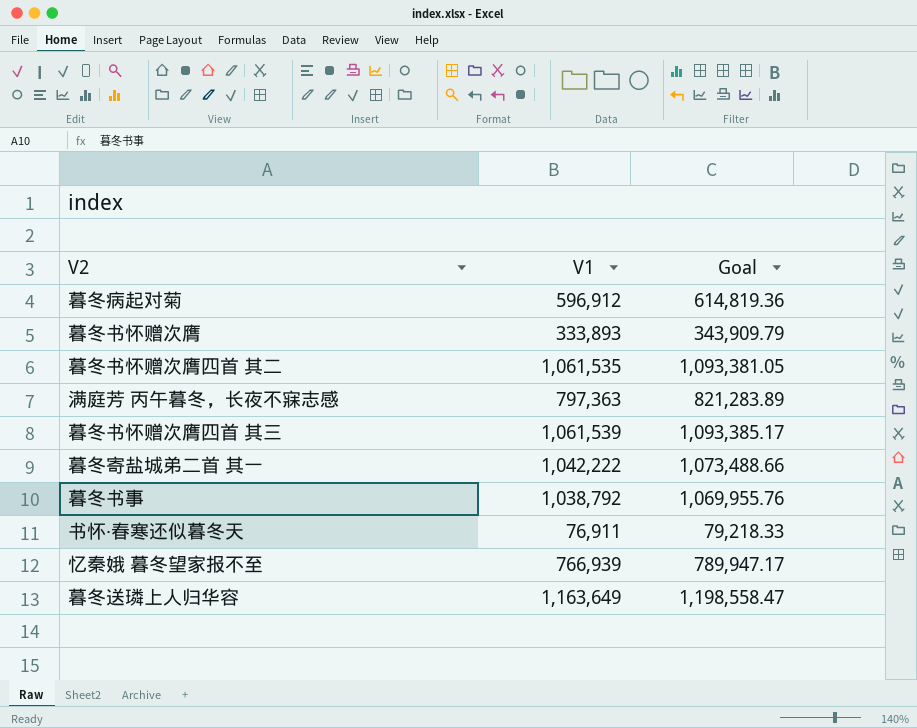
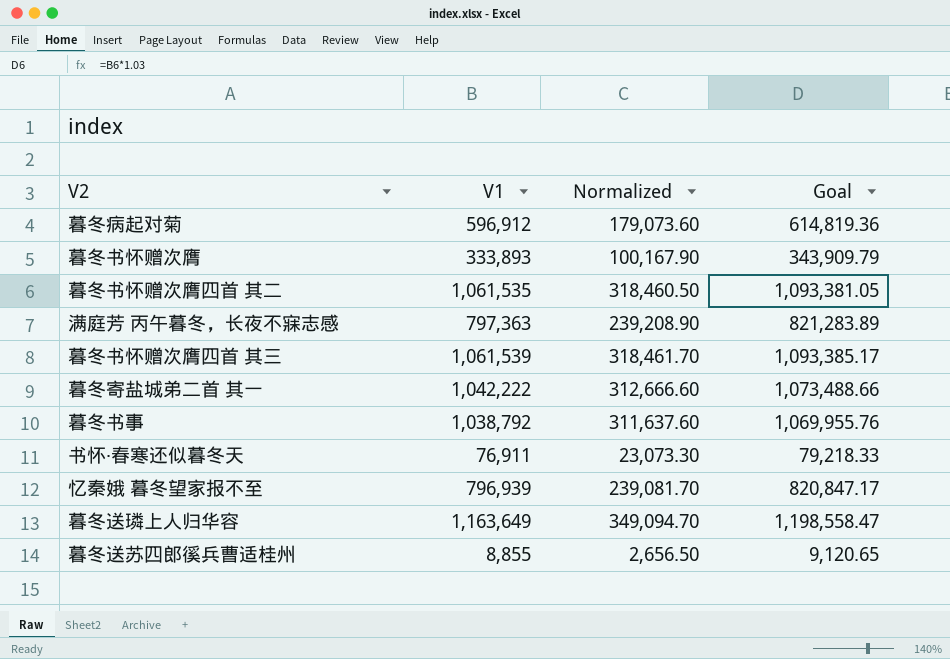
column Normalized | formula: none -> [V1] * 0.3
忆秦娥 暮冬望家报不至 | V1: 766,939 -> 796,939
忆秦娥 暮冬望家报不至 | Goal: 789,947.17 -> 820,847.17
row 暮冬送苏四郎徯兵曹适桂州: none -> 8,855 | 2,656.50 | 9,120.65

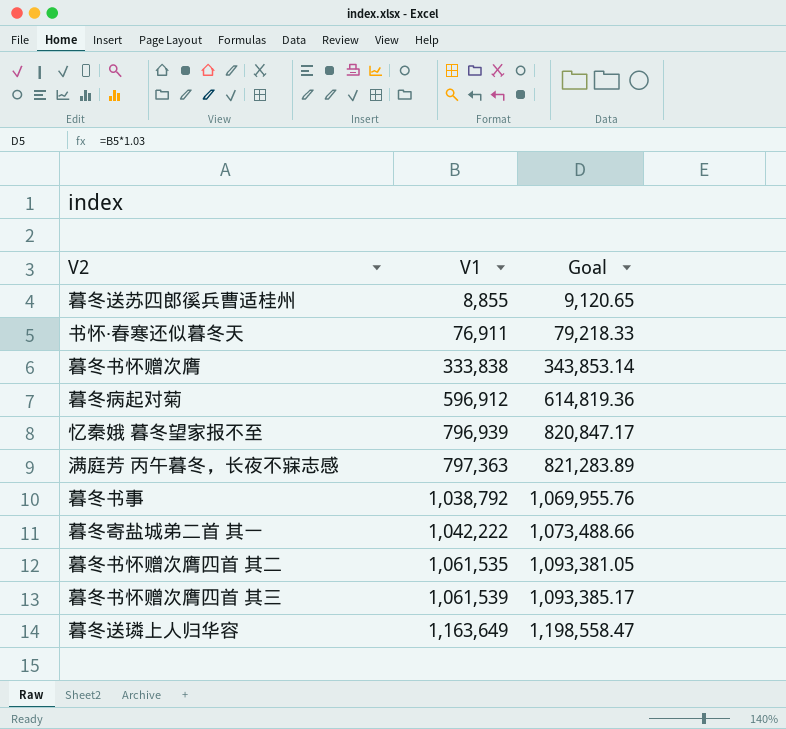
row order: none -> V1 ascending
column Normalized | formula: [V1] * 0.3 -> none
暮冬书怀赠次膺 | V1: 333,893 -> 333,838
暮冬书怀赠次膺 | Goal: 343,909.79 -> 343,853.14

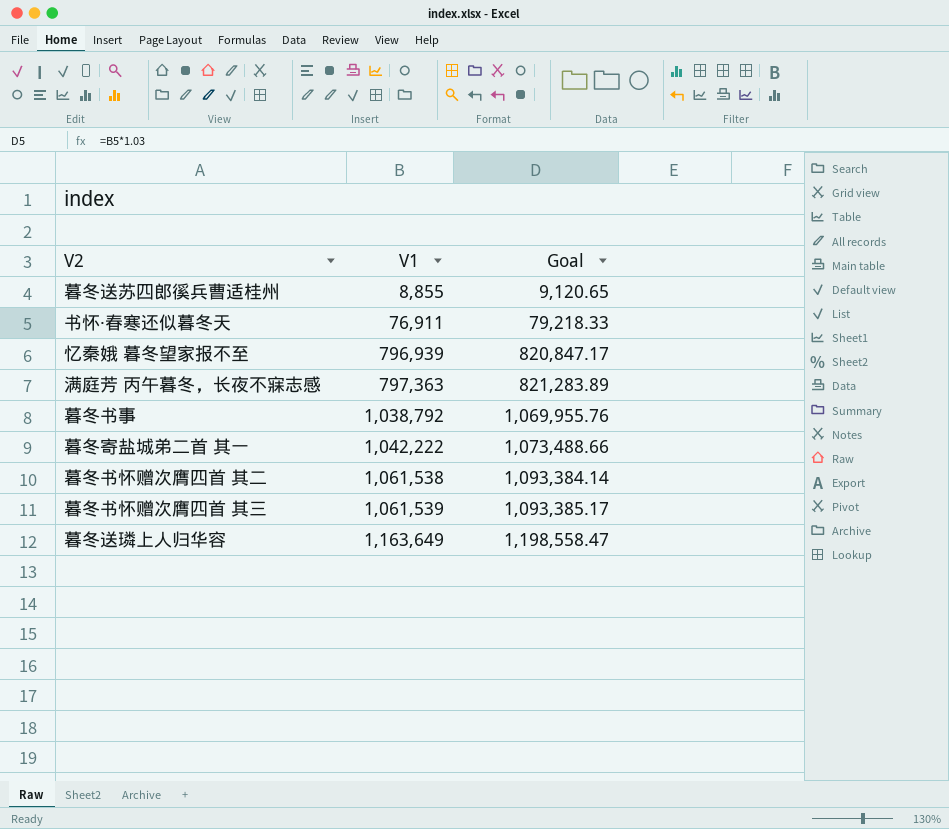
row 暮冬书怀赠次膺: 333,838 | 343,853.14 -> none
row 暮冬病起对菊: 596,912 | 614,819.36 -> none
暮冬书怀赠次膺四首 其二 | V1: 1,061,535 -> 1,061,538
暮冬书怀赠次膺四首 其二 | Goal: 1,093,381.05 -> 1,093,384.14

